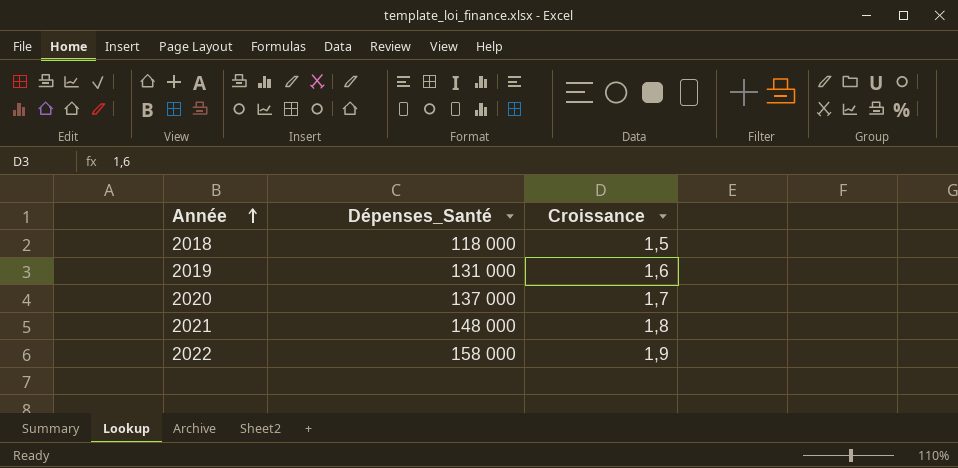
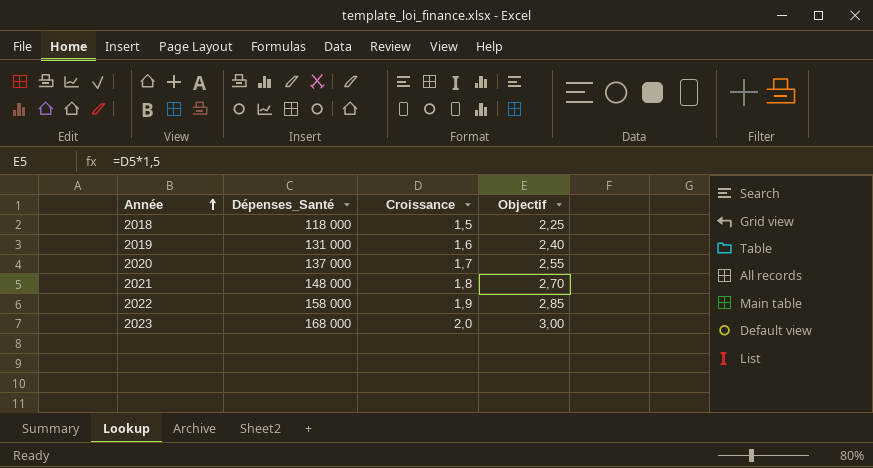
column Objectif | formula: none -> [Croissance] * 1,5
row 2023: none -> 168 000 | 2,0 | 3,00

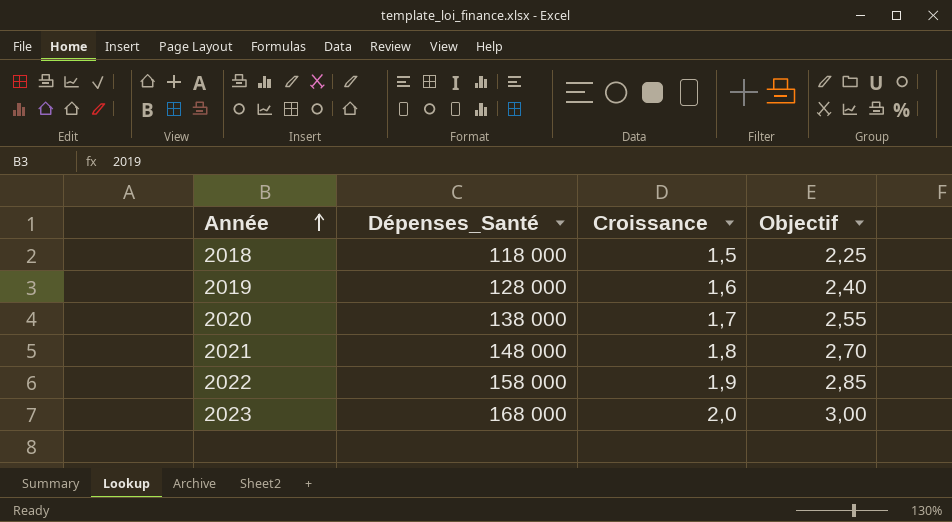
2019 | Dépenses_Santé: 131 000 -> 128 000
2020 | Dépenses_Santé: 137 000 -> 138 000

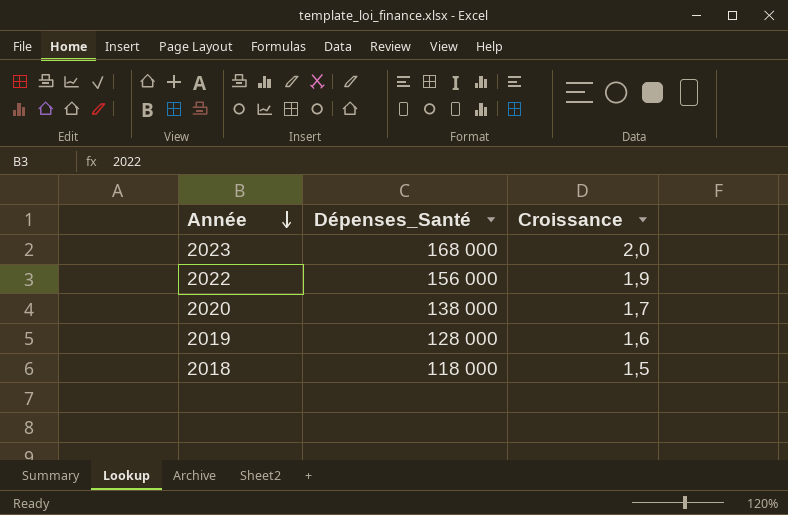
row order: Année ascending -> Année descending
column Objectif | formula: [Croissance] * 1,5 -> none
row 2021: 148 000 | 1,8 | 2,70 -> none
2022 | Dépenses_Santé: 158 000 -> 156 000

